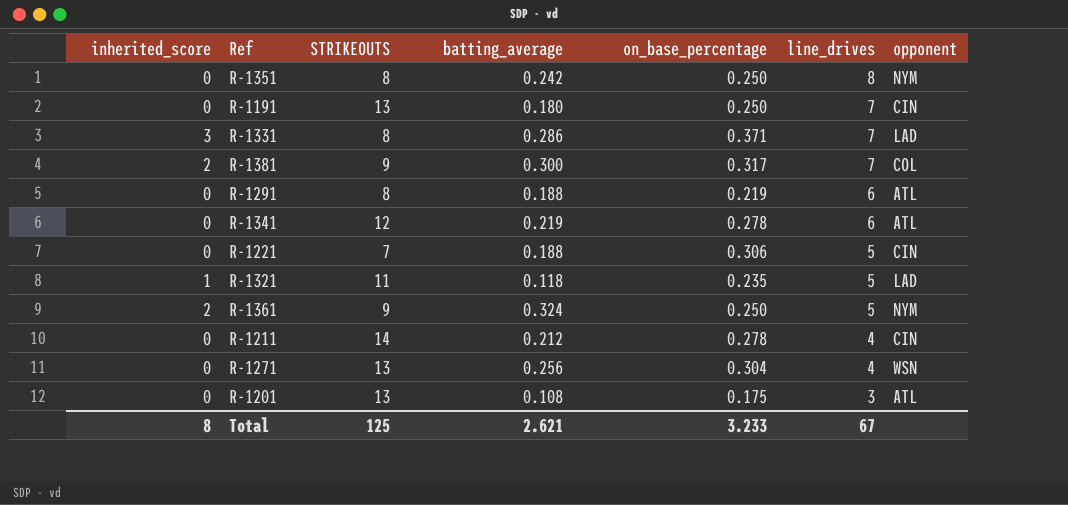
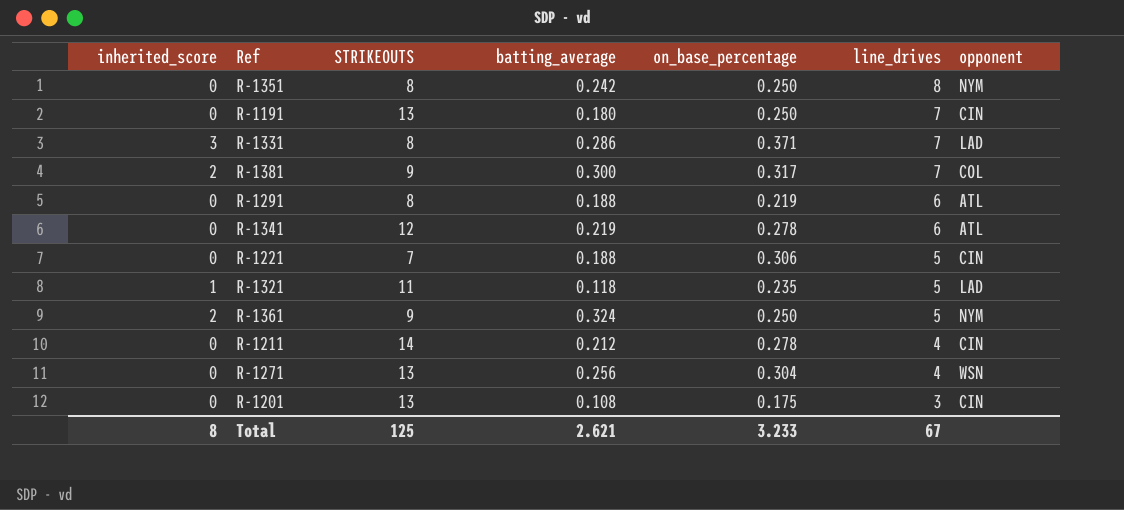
R-1201 | opponent: ATL -> CIN

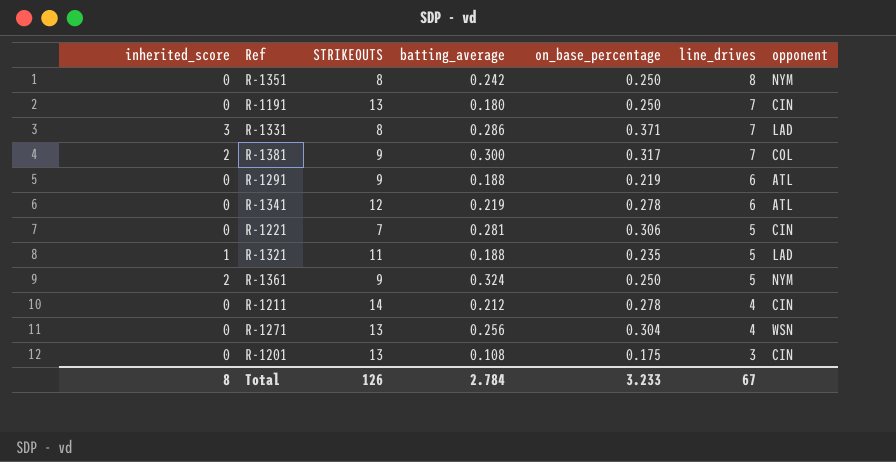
R-1291 | STRIKEOUTS: 8 -> 9
R-1221 | batting_average: 0.188 -> 0.281
R-1321 | batting_average: 0.118 -> 0.188
Total | STRIKEOUTS: 125 -> 126
Total | batting_average: 2.621 -> 2.784

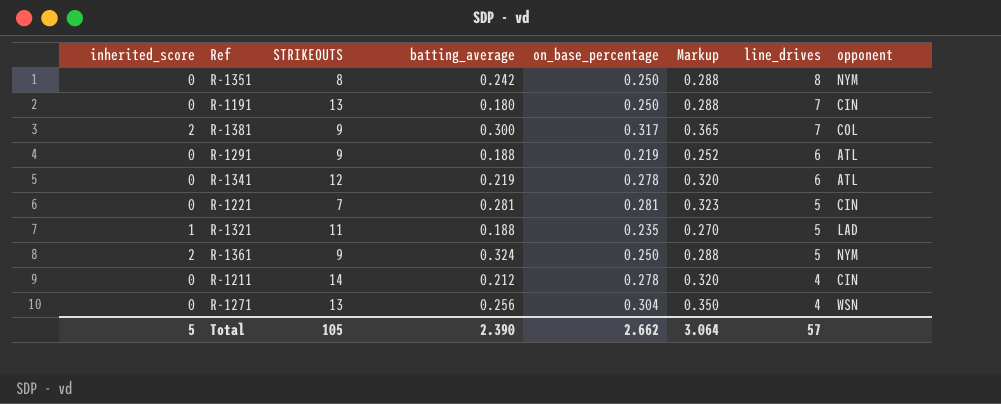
column Markup | formula: none -> [on_base_percentage] * 1.15
row R-1331: 3 | 8 | 0.286 | 0.371 | 7 | LAD -> none
row R-1201: 0 | 13 | 0.108 | 0.175 | 3 | CIN -> none
R-1221 | on_base_percentage: 0.306 -> 0.281
Total | inherited_score: 8 -> 5
Total | STRIKEOUTS: 126 -> 105
Total | batting_average: 2.784 -> 2.390
Total | on_base_percentage: 3.233 -> 2.662
Total | line_drives: 67 -> 57

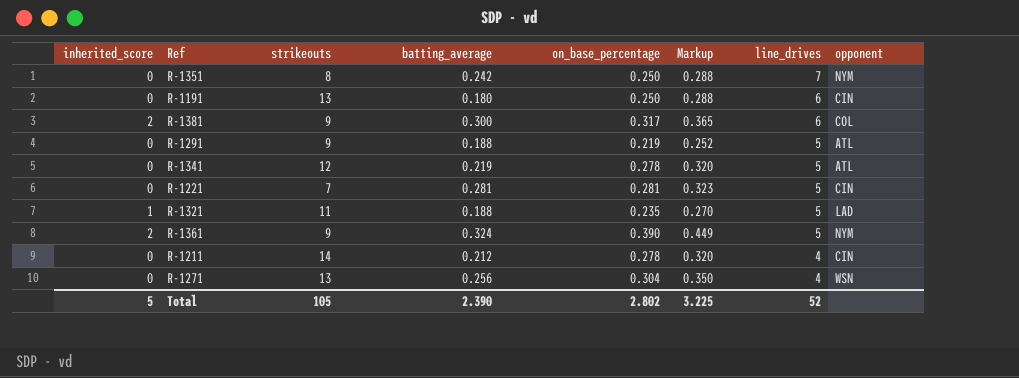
column name: STRIKEOUTS -> strikeouts
R-1351 | line_drives: 8 -> 7
R-1191 | line_drives: 7 -> 6
R-1381 | line_drives: 7 -> 6
R-1291 | line_drives: 6 -> 5
R-1341 | line_drives: 6 -> 5
R-1361 | on_base_percentage: 0.250 -> 0.390
R-1361 | Markup: 0.288 -> 0.449
Total | on_base_percentage: 2.662 -> 2.802
Total | Markup: 3.064 -> 3.225
Total | line_drives: 57 -> 52

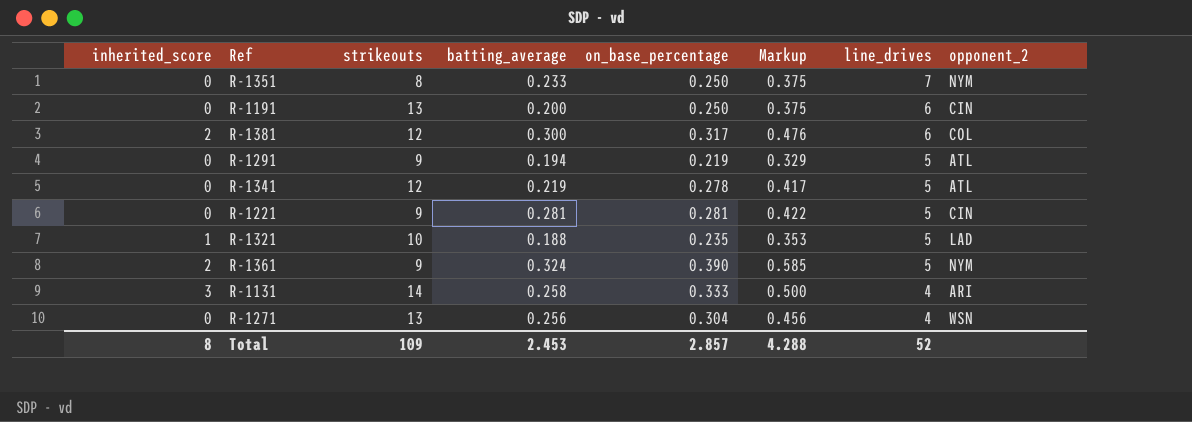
column Markup | formula: [on_base_percentage] * 1.15 -> [on_base_percentage] * 1.5
column name: opponent -> opponent_2
row R-1211: 0 | 14 | 0.212 | 0.278 | 0.320 | 4 | CIN -> none
R-1351 | batting_average: 0.242 -> 0.233
R-1191 | batting_average: 0.180 -> 0.200
R-1381 | strikeouts: 9 -> 12
R-1291 | batting_average: 0.188 -> 0.194
R-1221 | strikeouts: 7 -> 9
R-1321 | strikeouts: 11 -> 10
row R-1131: none -> 3 | 14 | 0.258 | 0.333 | 0.500 | 4 | ARI
Total | inherited_score: 5 -> 8
Total | strikeouts: 105 -> 109
Total | batting_average: 2.390 -> 2.453
Total | on_base_percentage: 2.802 -> 2.857
Total | Markup: 3.225 -> 4.288

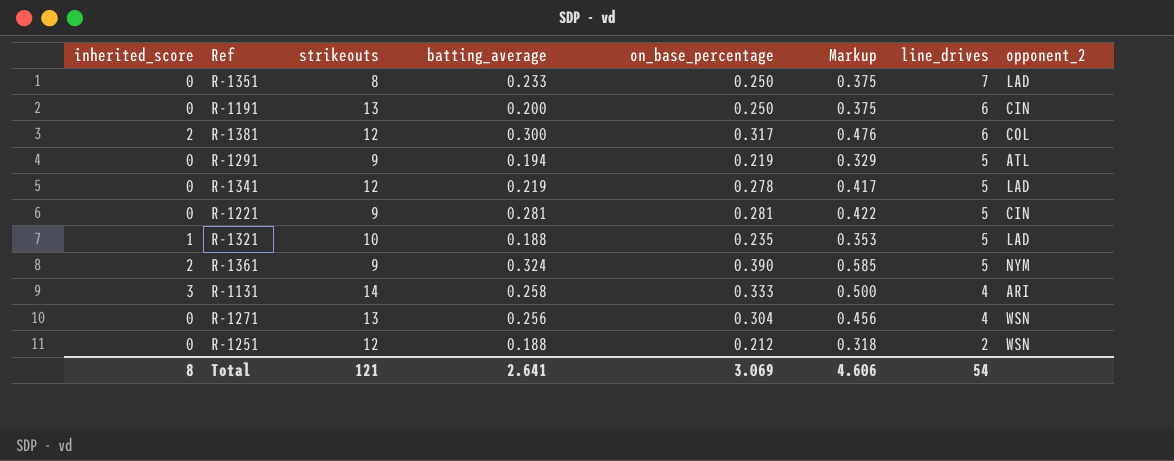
R-1351 | opponent_2: NYM -> LAD
R-1341 | opponent_2: ATL -> LAD
row R-1251: none -> 0 | 12 | 0.188 | 0.212 | 0.318 | 2 | WSN
Total | strikeouts: 109 -> 121
Total | batting_average: 2.453 -> 2.641
Total | on_base_percentage: 2.857 -> 3.069
Total | Markup: 4.288 -> 4.606
Total | line_drives: 52 -> 54

